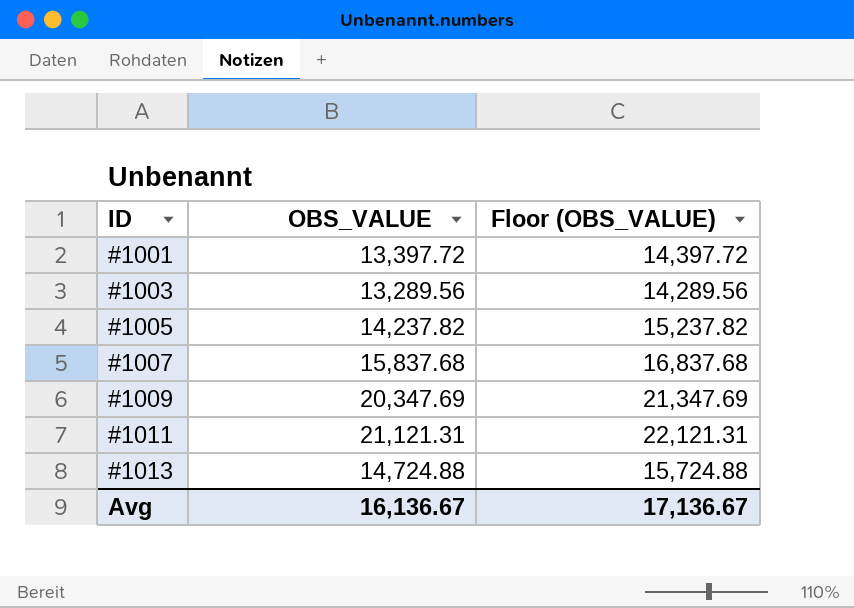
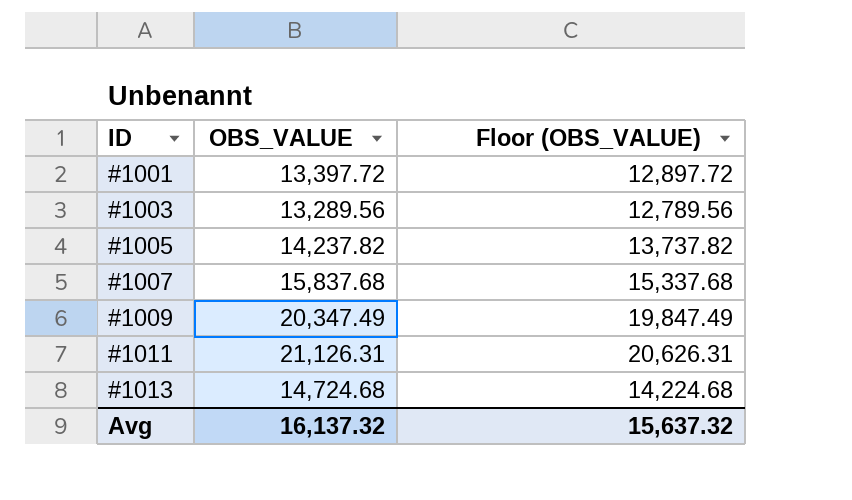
column Floor (OBS_VALUE) | formula: [OBS_VALUE] + 1000 -> [OBS_VALUE] - 500
#1009 | OBS_VALUE: 20,347.69 -> 20,347.49
#1011 | OBS_VALUE: 21,121.31 -> 21,126.31
#1013 | OBS_VALUE: 14,724.88 -> 14,724.68
Avg | OBS_VALUE: 16,136.67 -> 16,137.32
Avg | Floor (OBS_VALUE): 17,136.67 -> 15,637.32

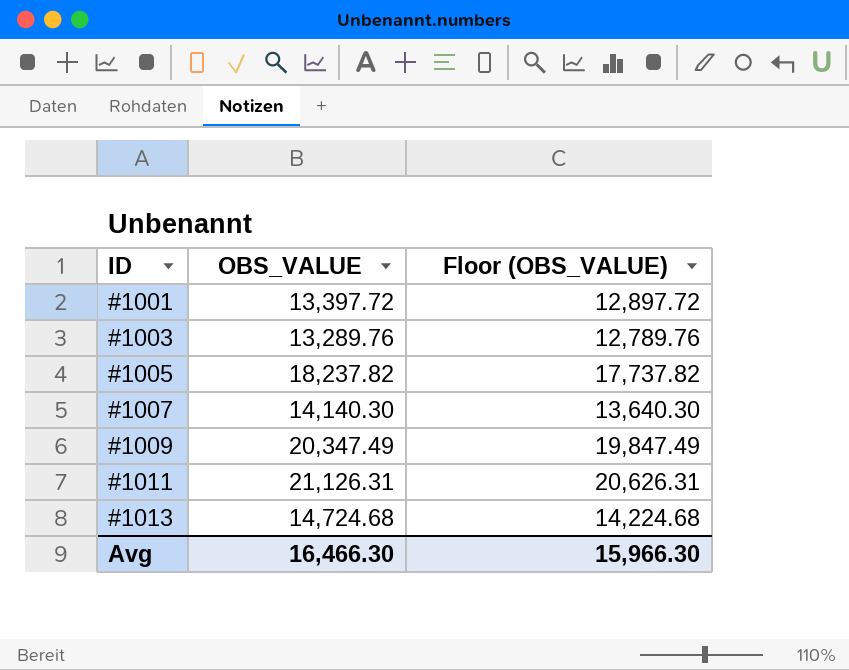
#1003 | OBS_VALUE: 13,289.56 -> 13,289.76
#1003 | Floor (OBS_VALUE): 12,789.56 -> 12,789.76
#1005 | OBS_VALUE: 14,237.82 -> 18,237.82
#1005 | Floor (OBS_VALUE): 13,737.82 -> 17,737.82
#1007 | OBS_VALUE: 15,837.68 -> 14,140.30
#1007 | Floor (OBS_VALUE): 15,337.68 -> 13,640.30
Avg | OBS_VALUE: 16,137.32 -> 16,466.30
Avg | Floor (OBS_VALUE): 15,637.32 -> 15,966.30

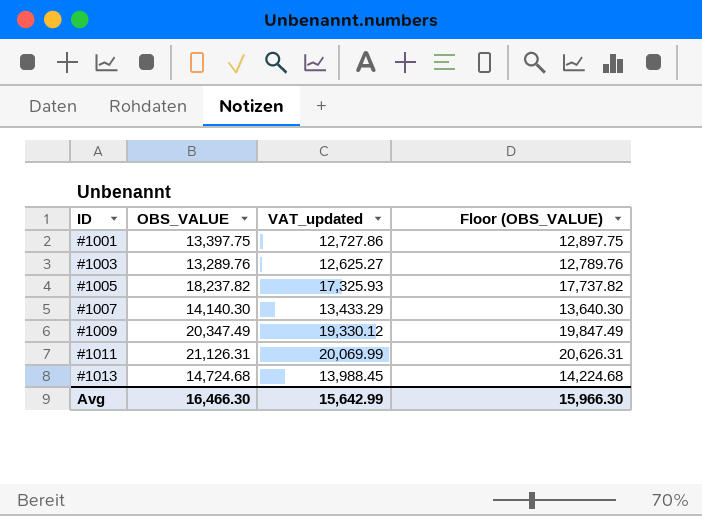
column VAT_updated | formula: none -> [OBS_VALUE] * 0.95
#1001 | OBS_VALUE: 13,397.72 -> 13,397.75
#1001 | Floor (OBS_VALUE): 12,897.72 -> 12,897.75

